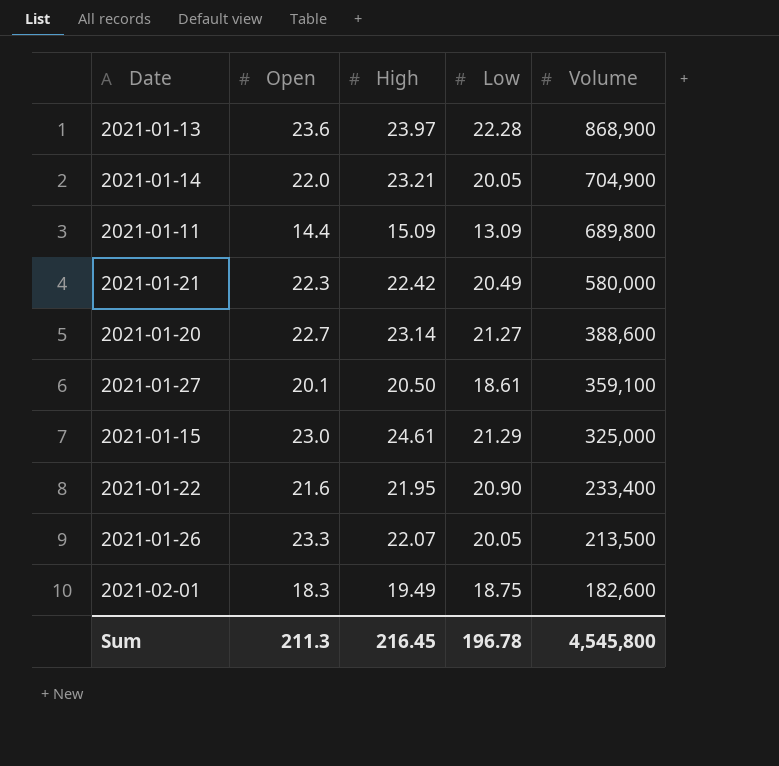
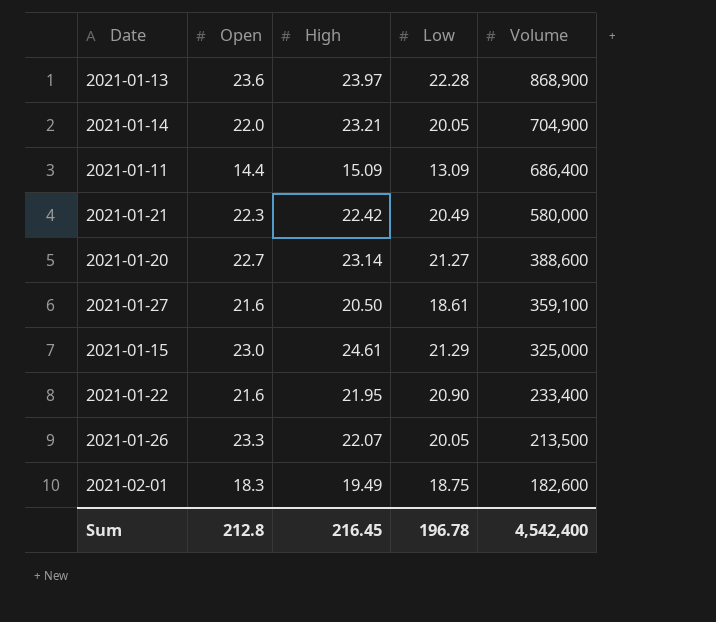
2021-01-11 | Volume: 689,800 -> 686,400
2021-01-27 | Open: 20.1 -> 21.6
Sum | Open: 211.3 -> 212.8
Sum | Volume: 4,545,800 -> 4,542,400

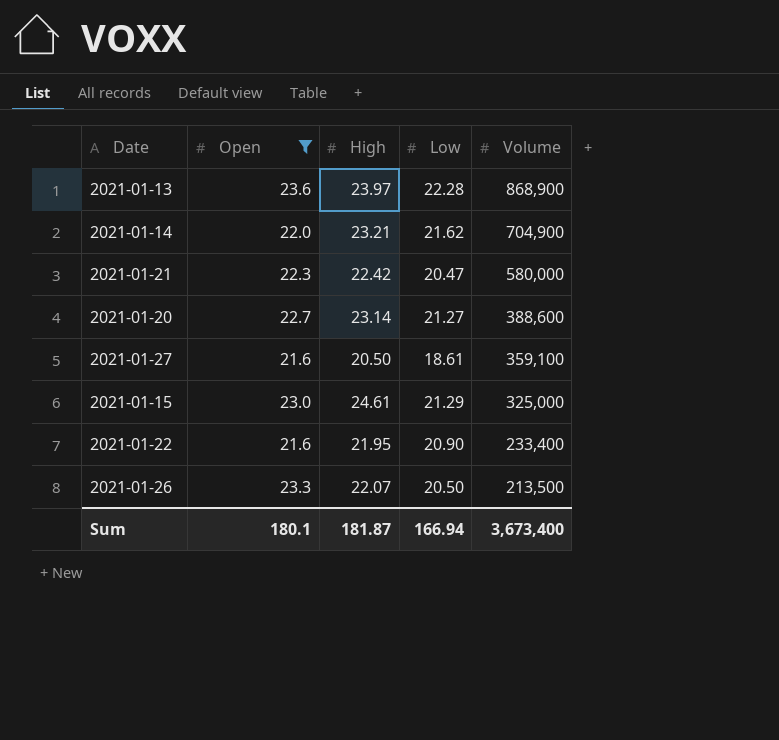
filter: none -> Open >= 21.6
2021-01-14 | Low: 20.05 -> 21.62
2021-01-21 | Low: 20.49 -> 20.47
2021-01-26 | Low: 20.05 -> 20.50
Sum | Open: 212.8 -> 180.1
Sum | High: 216.45 -> 181.87
Sum | Low: 196.78 -> 166.94
Sum | Volume: 4,542,400 -> 3,673,400

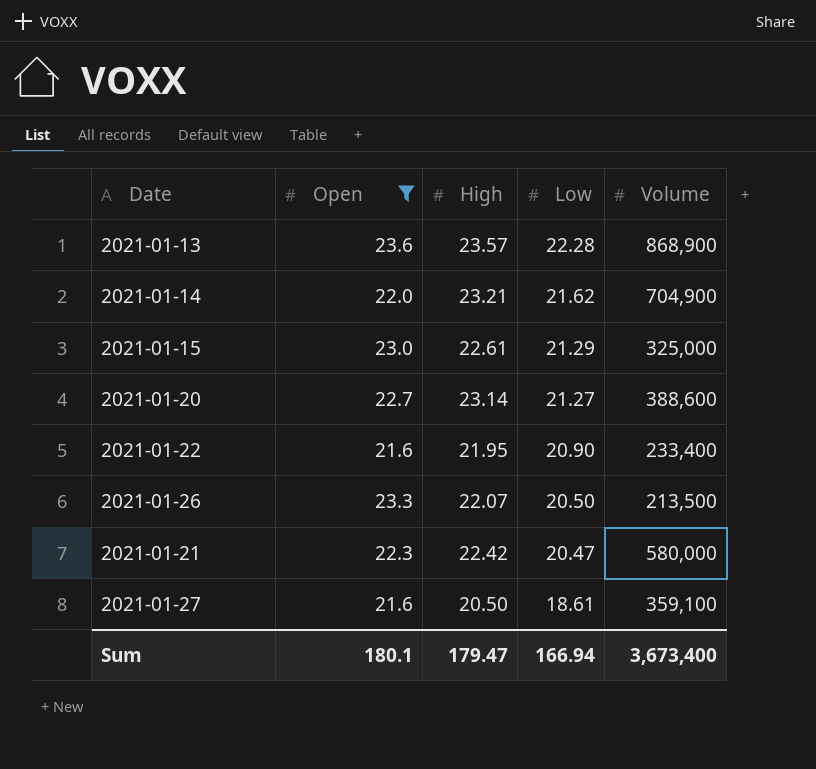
row order: Volume descending -> Low descending
2021-01-13 | High: 23.97 -> 23.57
2021-01-15 | High: 24.61 -> 22.61
Sum | High: 181.87 -> 179.47

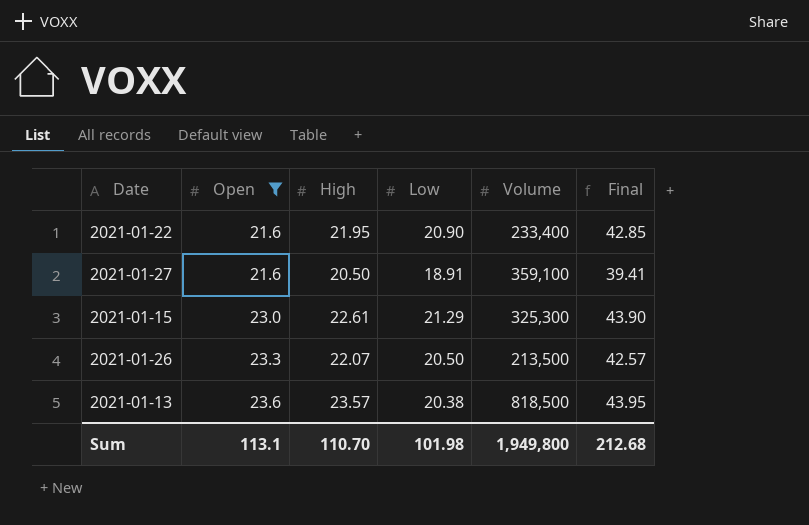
row order: Low descending -> Open ascending
column Final | formula: none -> [High] + [Low]
row 2021-01-14: 22.0 | 23.21 | 21.62 | 704,900 -> none
row 2021-01-20: 22.7 | 23.14 | 21.27 | 388,600 -> none
row 2021-01-21: 22.3 | 22.42 | 20.47 | 580,000 -> none
2021-01-27 | Low: 18.61 -> 18.91
2021-01-15 | Volume: 325,000 -> 325,300
2021-01-13 | Low: 22.28 -> 20.38
2021-01-13 | Volume: 868,900 -> 818,500
Sum | Open: 180.1 -> 113.1
Sum | High: 179.47 -> 110.70
Sum | Low: 166.94 -> 101.98
Sum | Volume: 3,673,400 -> 1,949,800

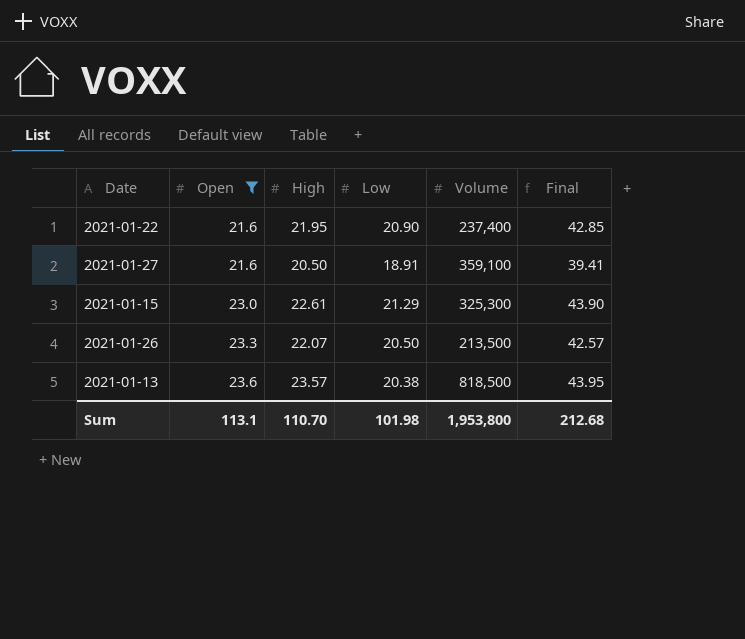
2021-01-22 | Volume: 233,400 -> 237,400
Sum | Volume: 1,949,800 -> 1,953,800

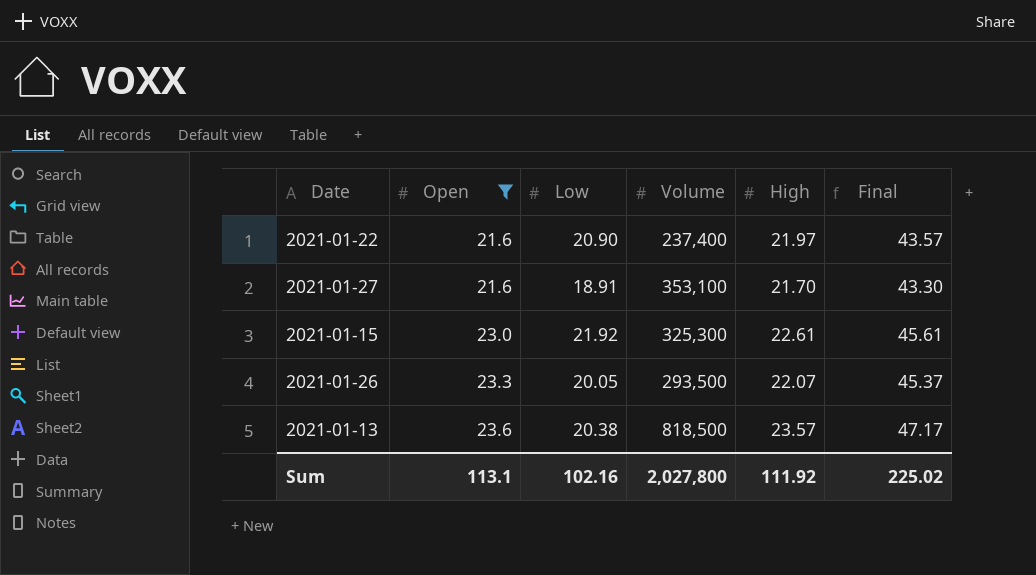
column High | position: 3 -> 5
column Final | formula: [High] + [Low] -> [Open] + [High]
2021-01-22 | High: 21.95 -> 21.97
2021-01-27 | Volume: 359,100 -> 353,100
2021-01-27 | High: 20.50 -> 21.70
2021-01-15 | Low: 21.29 -> 21.92
2021-01-26 | Low: 20.50 -> 20.05
2021-01-26 | Volume: 213,500 -> 293,500
Sum | Low: 101.98 -> 102.16
Sum | Volume: 1,953,800 -> 2,027,800
Sum | High: 110.70 -> 111.92
Sum | Final: 212.68 -> 225.02

